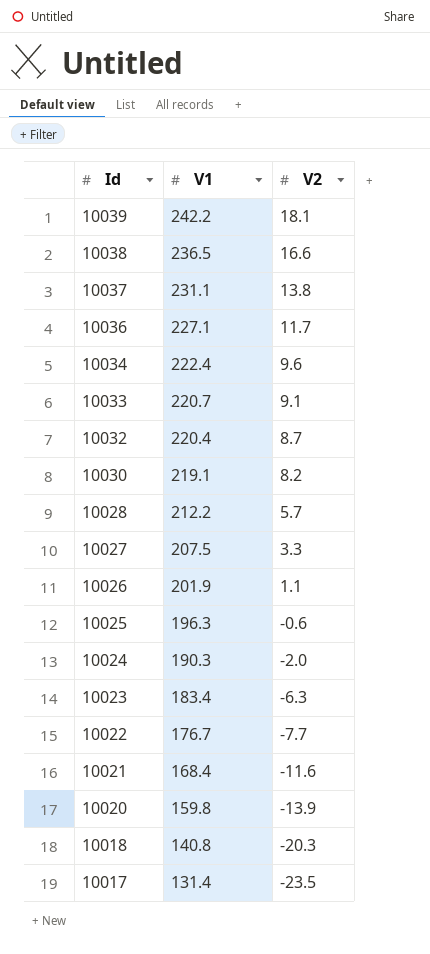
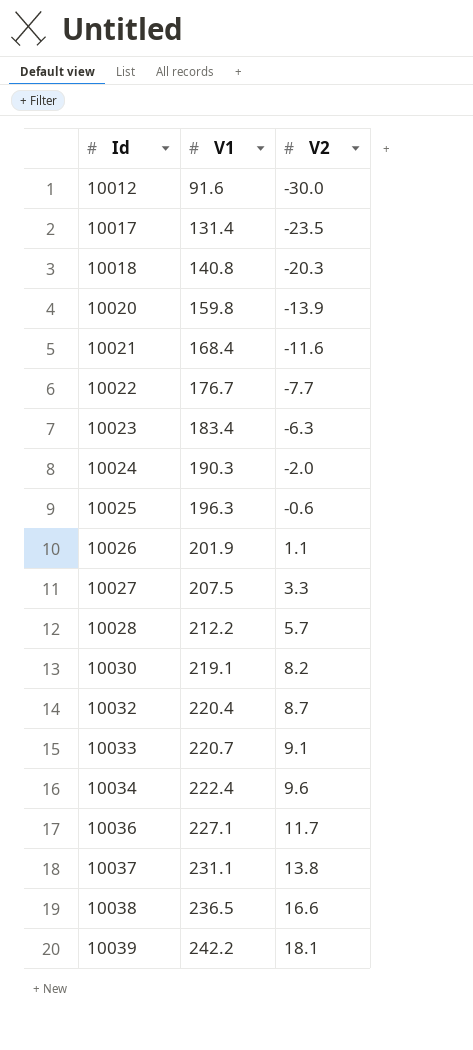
row order: Id descending -> Id ascending
row 10012: none -> 91.6 | -30.0

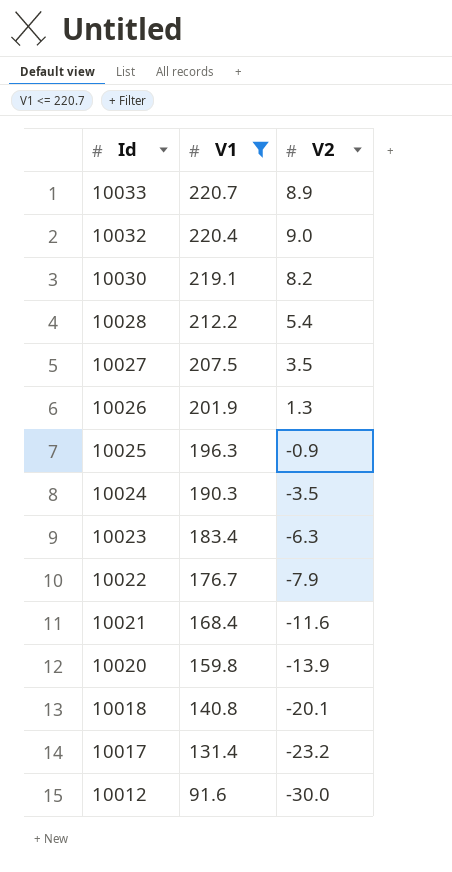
filter: none -> V1 <= 220.7
row order: Id ascending -> Id descending
10033 | V2: 9.1 -> 8.9
10032 | V2: 8.7 -> 9.0
10028 | V2: 5.7 -> 5.4
10027 | V2: 3.3 -> 3.5
10026 | V2: 1.1 -> 1.3
10025 | V2: -0.6 -> -0.9
10024 | V2: -2.0 -> -3.5
10022 | V2: -7.7 -> -7.9
10018 | V2: -20.3 -> -20.1
10017 | V2: -23.5 -> -23.2

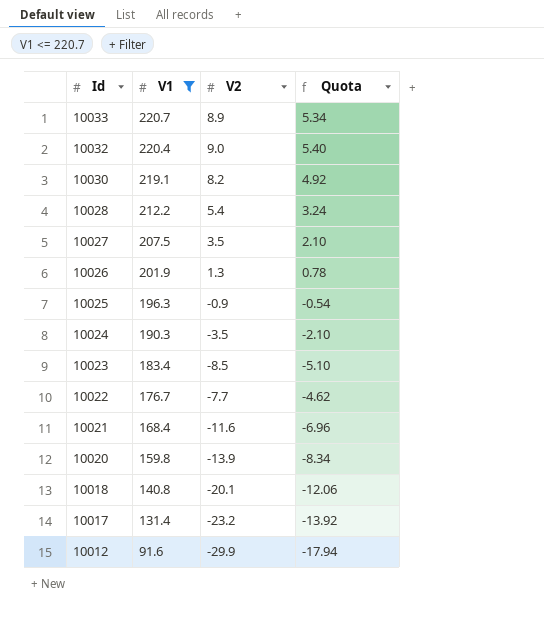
column Quota | formula: none -> [V2] * 0.6
10023 | V2: -6.3 -> -8.5
10022 | V2: -7.9 -> -7.7
10012 | V2: -30.0 -> -29.9

